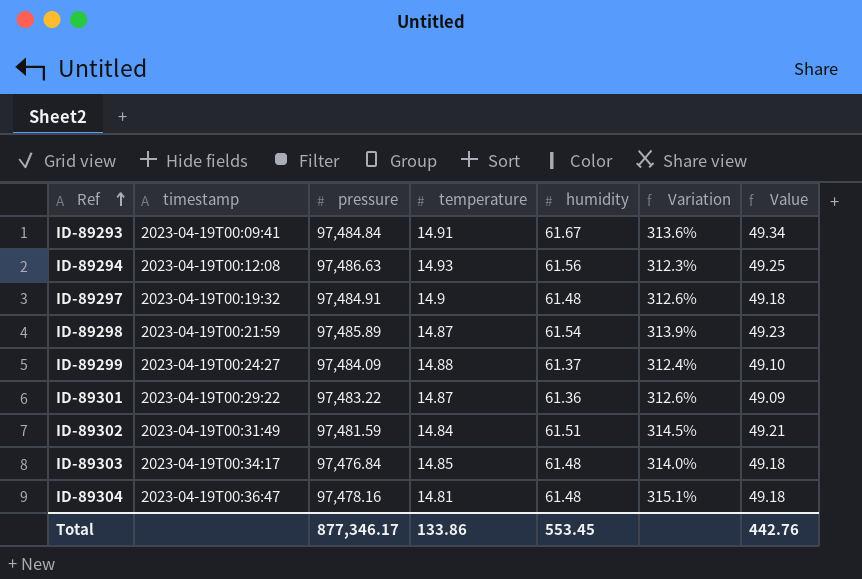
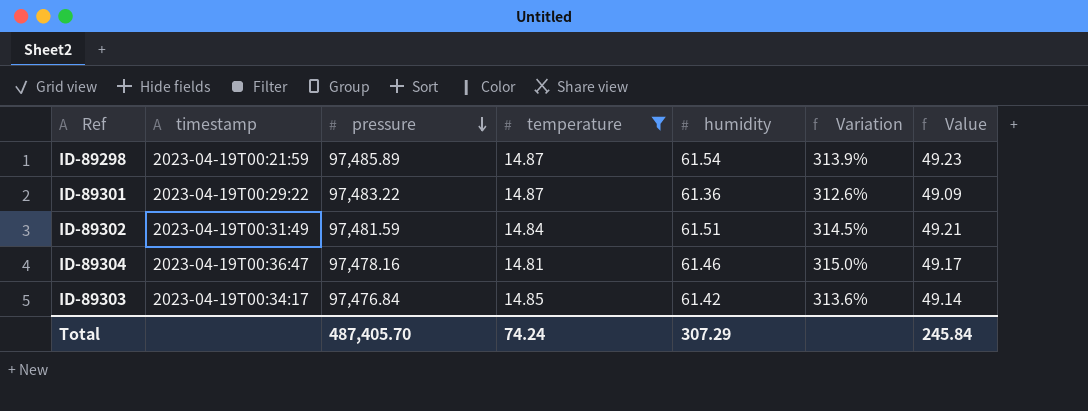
filter: none -> temperature <= 14.87
row order: Ref ascending -> pressure descending
ID-89304 | humidity: 61.48 -> 61.46
ID-89304 | Variation: 315.1% -> 315.0%
ID-89304 | Value: 49.18 -> 49.17
ID-89303 | humidity: 61.48 -> 61.42
ID-89303 | Variation: 314.0% -> 313.6%
ID-89303 | Value: 49.18 -> 49.14
Total | pressure: 877,346.17 -> 487,405.70
Total | temperature: 133.86 -> 74.24
Total | humidity: 553.45 -> 307.29
Total | Value: 442.76 -> 245.84

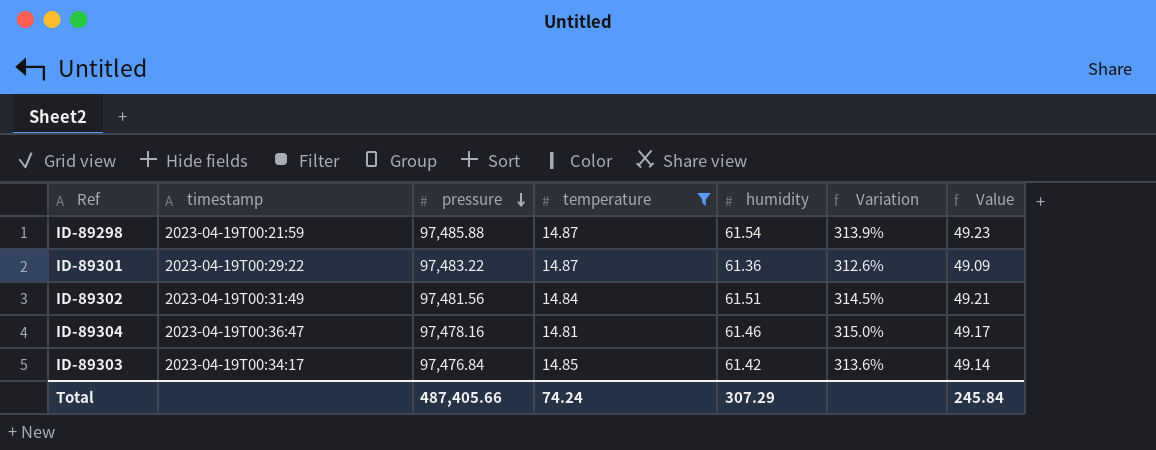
ID-89298 | pressure: 97,485.89 -> 97,485.88
ID-89302 | pressure: 97,481.59 -> 97,481.56
Total | pressure: 487,405.70 -> 487,405.66

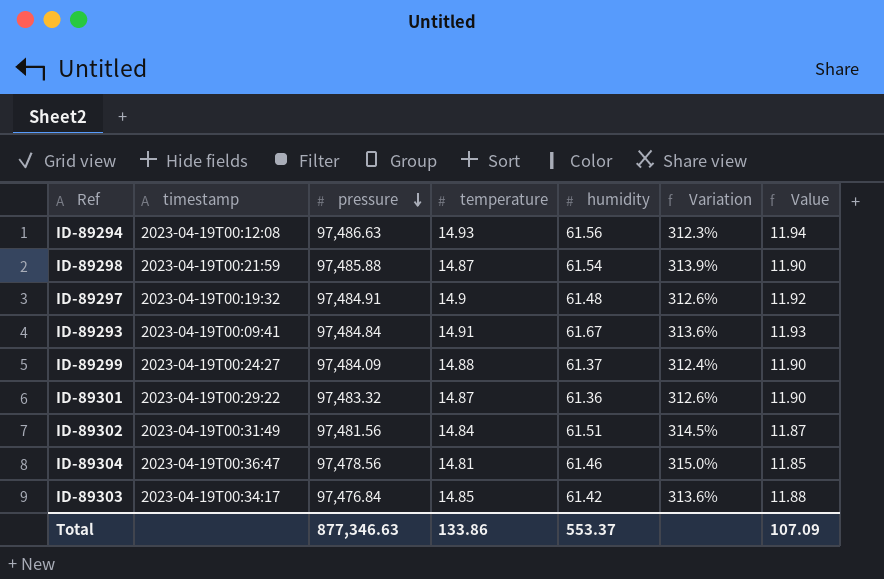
filter: temperature <= 14.87 -> none
column Value | formula: [humidity] * 0.8 -> [temperature] * 0.8
ID-89301 | pressure: 97,483.22 -> 97,483.32
ID-89304 | pressure: 97,478.16 -> 97,478.56
Total | pressure: 487,405.66 -> 877,346.63
Total | temperature: 74.24 -> 133.86
Total | humidity: 307.29 -> 553.37
Total | Value: 245.84 -> 107.09

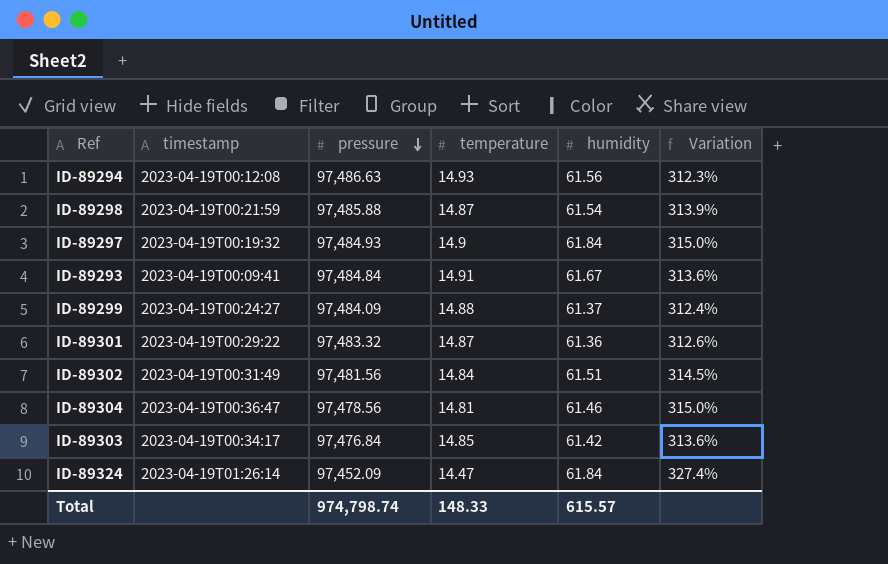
column Value | formula: [temperature] * 0.8 -> none
ID-89297 | pressure: 97,484.91 -> 97,484.93
ID-89297 | humidity: 61.48 -> 61.84
ID-89297 | Variation: 312.6% -> 315.0%
row ID-89324: none -> 2023-04-19T01:26:14 | 97,452.09 | 14.47 | 61.84 | 327.4%
Total | pressure: 877,346.63 -> 974,798.74
Total | temperature: 133.86 -> 148.33
Total | humidity: 553.37 -> 615.57

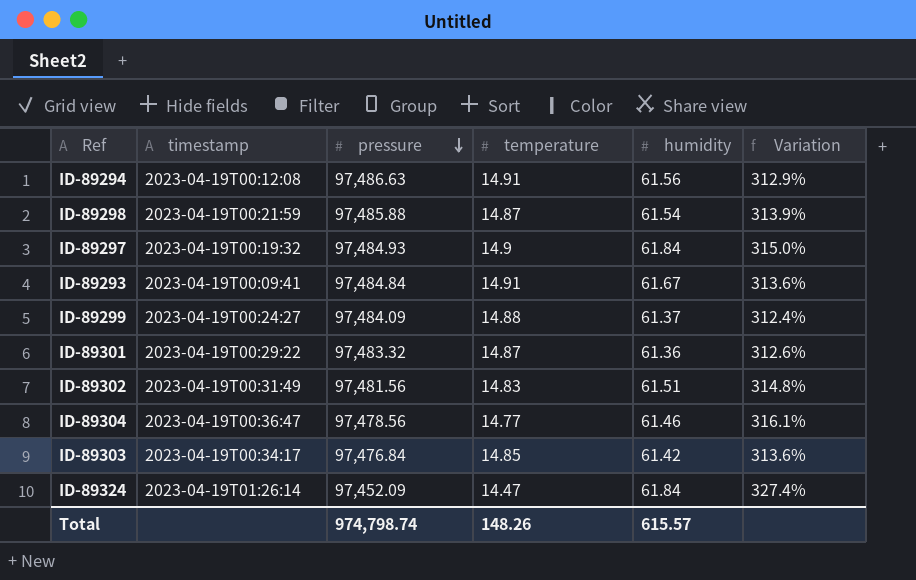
ID-89294 | temperature: 14.93 -> 14.91
ID-89294 | Variation: 312.3% -> 312.9%
ID-89302 | temperature: 14.84 -> 14.83
ID-89302 | Variation: 314.5% -> 314.8%
ID-89304 | temperature: 14.81 -> 14.77
ID-89304 | Variation: 315.0% -> 316.1%
Total | temperature: 148.33 -> 148.26

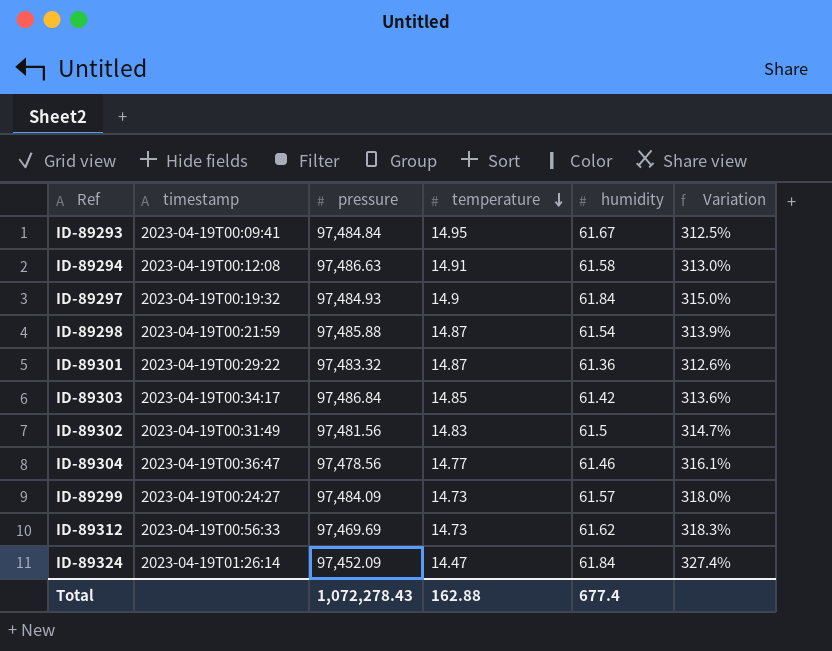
row order: pressure descending -> temperature descending
ID-89293 | temperature: 14.91 -> 14.95
ID-89293 | Variation: 313.6% -> 312.5%
ID-89294 | humidity: 61.56 -> 61.58
ID-89294 | Variation: 312.9% -> 313.0%
ID-89303 | pressure: 97,476.84 -> 97,486.84
ID-89302 | humidity: 61.51 -> 61.5
ID-89302 | Variation: 314.8% -> 314.7%
ID-89299 | temperature: 14.88 -> 14.73
ID-89299 | humidity: 61.37 -> 61.57
ID-89299 | Variation: 312.4% -> 318.0%
row ID-89312: none -> 2023-04-19T00:56:33 | 97,469.69 | 14.73 | 61.62 | 318.3%
Total | pressure: 974,798.74 -> 1,072,278.43
Total | temperature: 148.26 -> 162.88
Total | humidity: 615.57 -> 677.4

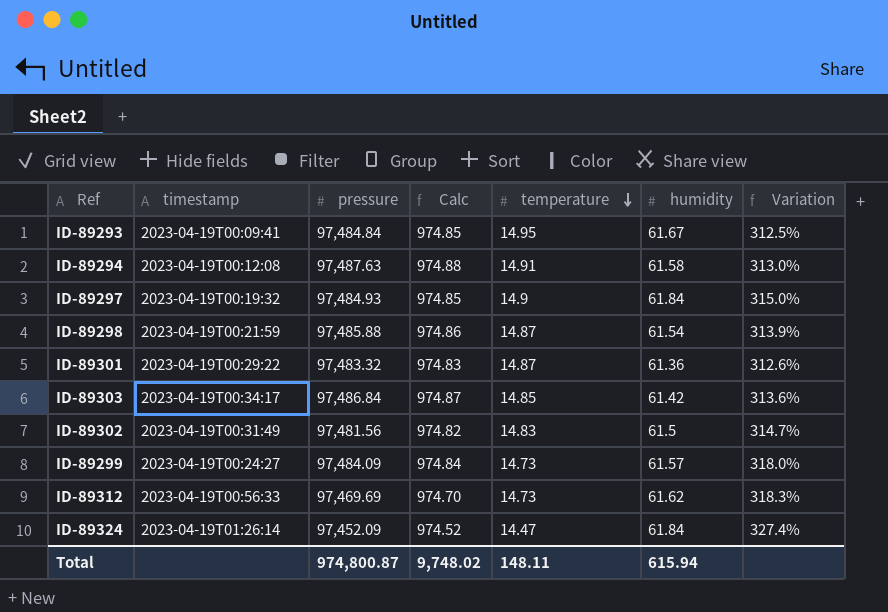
column Calc | formula: none -> [pressure] * 0.01
row ID-89304: 2023-04-19T00:36:47 | 97,478.56 | 14.77 | 61.46 | 316.1% -> none
ID-89294 | pressure: 97,486.63 -> 97,487.63
Total | pressure: 1,072,278.43 -> 974,800.87
Total | temperature: 162.88 -> 148.11
Total | humidity: 677.4 -> 615.94

